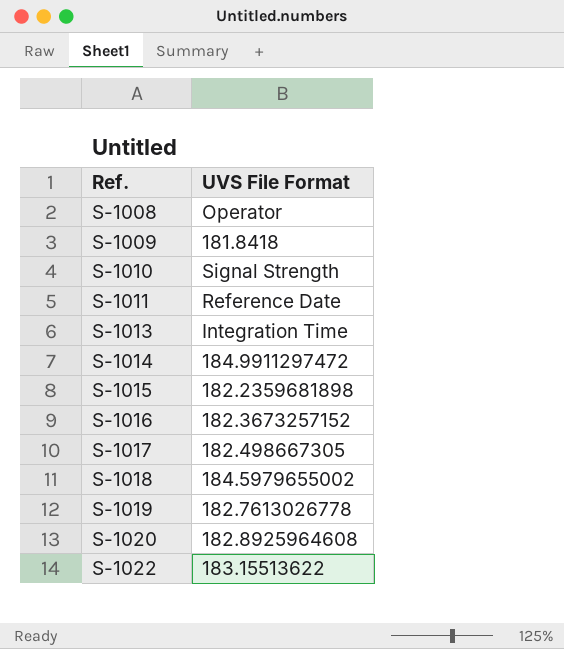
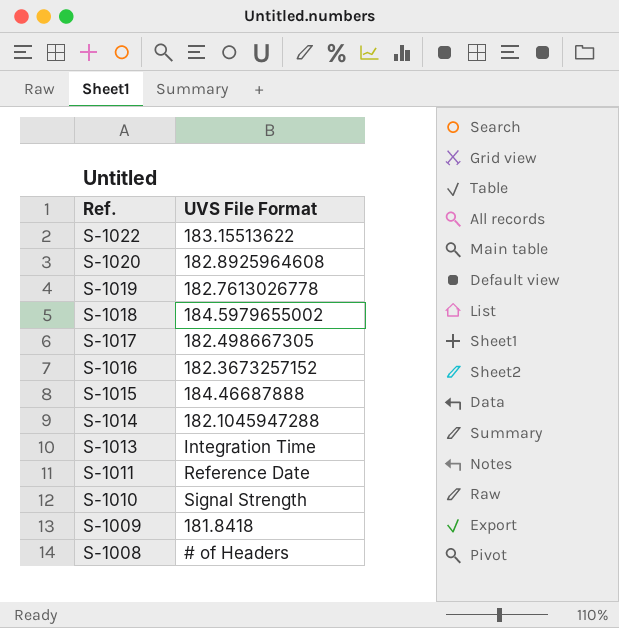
row order: Ref. ascending -> Ref. descending
S-1015 | UVS File Format: 182.2359681898 -> 184.46687888
S-1014 | UVS File Format: 184.9911297472 -> 182.1045947288
S-1008 | UVS File Format: Operator -> # of Headers

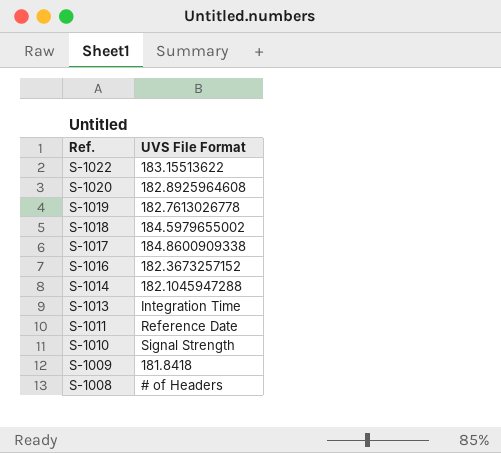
row S-1015: 184.46687888 -> none
S-1017 | UVS File Format: 182.498667305 -> 184.8600909338

